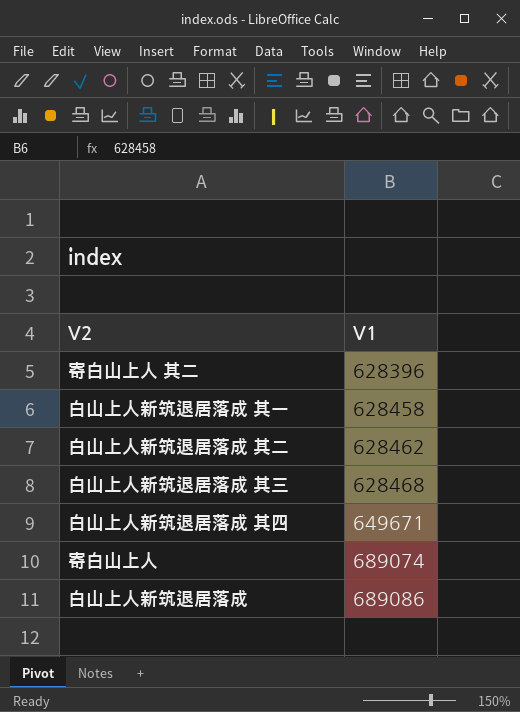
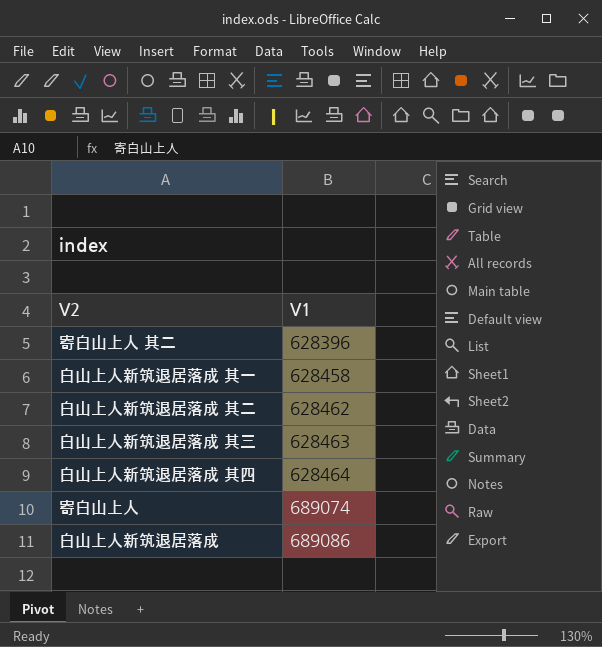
白山上人新筑退居落成 其三 | V1: 628468 -> 628463
白山上人新筑退居落成 其四 | V1: 649671 -> 628464

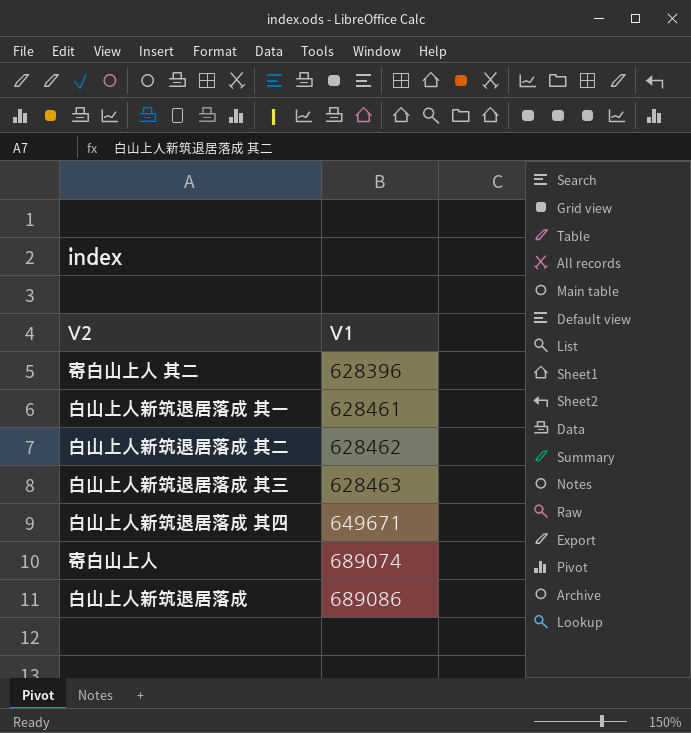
白山上人新筑退居落成 其一 | V1: 628458 -> 628461
白山上人新筑退居落成 其四 | V1: 628464 -> 649671

